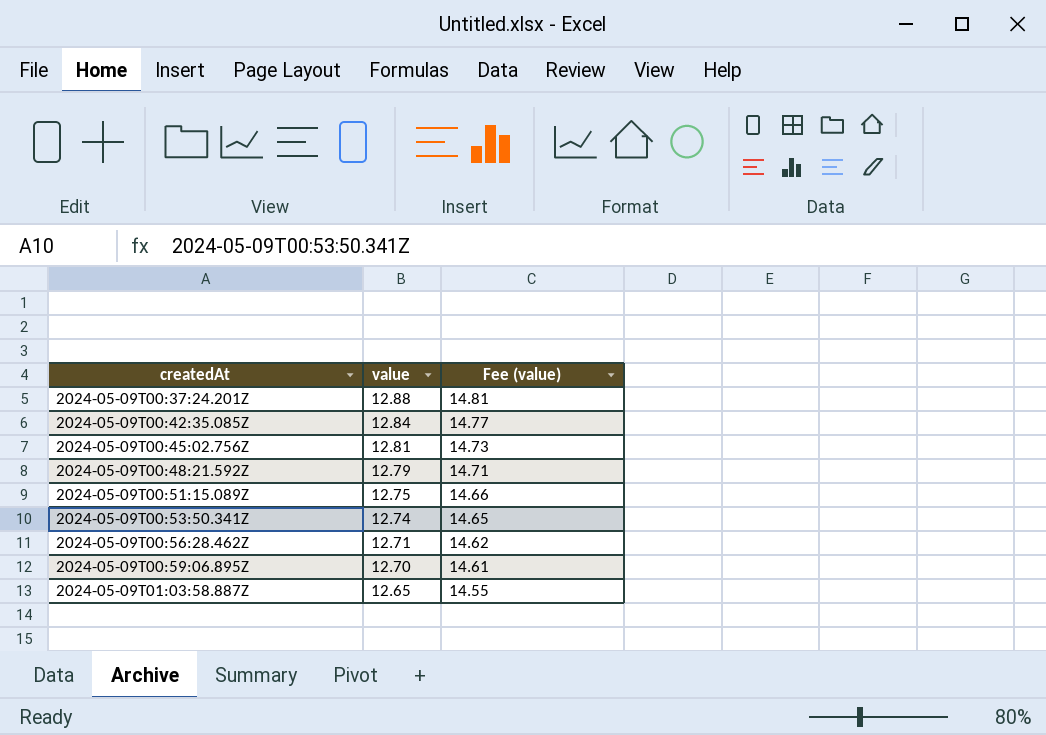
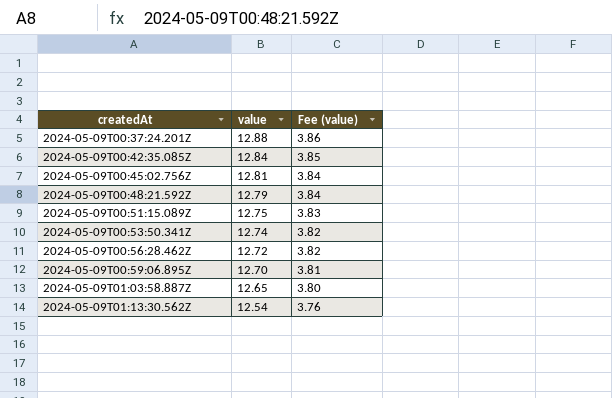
column Fee (value) | formula: [value] * 1.15 -> [value] * 0.3
2024-05-09T00:56:28.462Z | value: 12.71 -> 12.72
row 2024-05-09T01:13:30.562Z: none -> 12.54 | 3.76

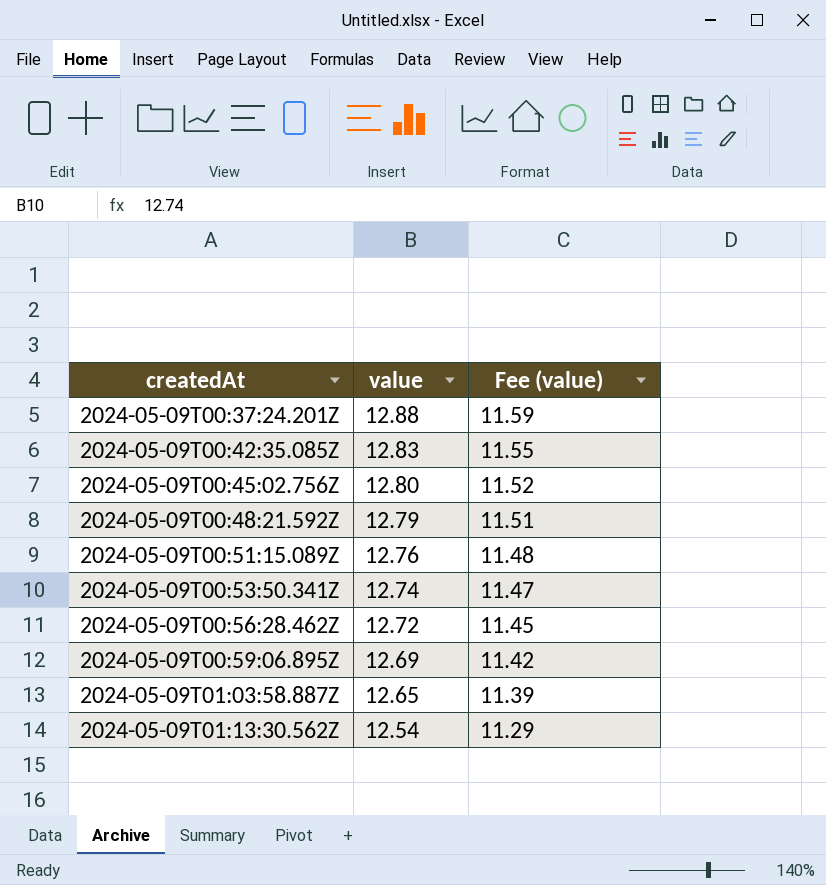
column Fee (value) | formula: [value] * 0.3 -> [value] * 0.9
2024-05-09T00:42:35.085Z | value: 12.84 -> 12.83
2024-05-09T00:45:02.756Z | value: 12.81 -> 12.80
2024-05-09T00:51:15.089Z | value: 12.75 -> 12.76
2024-05-09T00:59:06.895Z | value: 12.70 -> 12.69

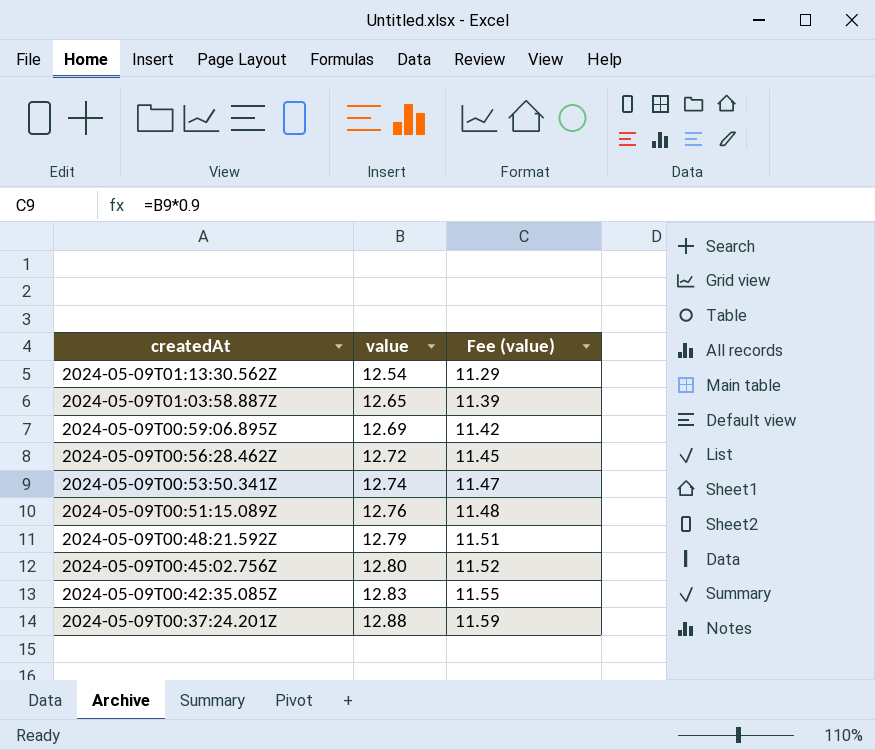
row order: createdAt ascending -> createdAt descending

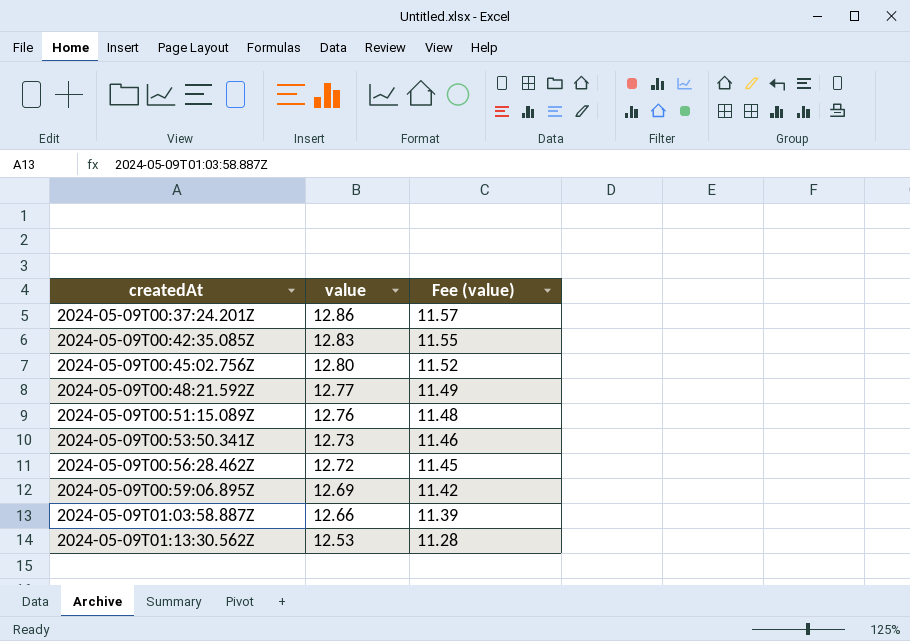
row order: createdAt descending -> createdAt ascending
2024-05-09T00:37:24.201Z | value: 12.88 -> 12.86
2024-05-09T00:37:24.201Z | Fee (value): 11.59 -> 11.57
2024-05-09T00:48:21.592Z | value: 12.79 -> 12.77
2024-05-09T00:48:21.592Z | Fee (value): 11.51 -> 11.49
2024-05-09T00:53:50.341Z | value: 12.74 -> 12.73
2024-05-09T00:53:50.341Z | Fee (value): 11.47 -> 11.46
2024-05-09T01:03:58.887Z | value: 12.65 -> 12.66
2024-05-09T01:13:30.562Z | value: 12.54 -> 12.53
2024-05-09T01:13:30.562Z | Fee (value): 11.29 -> 11.28

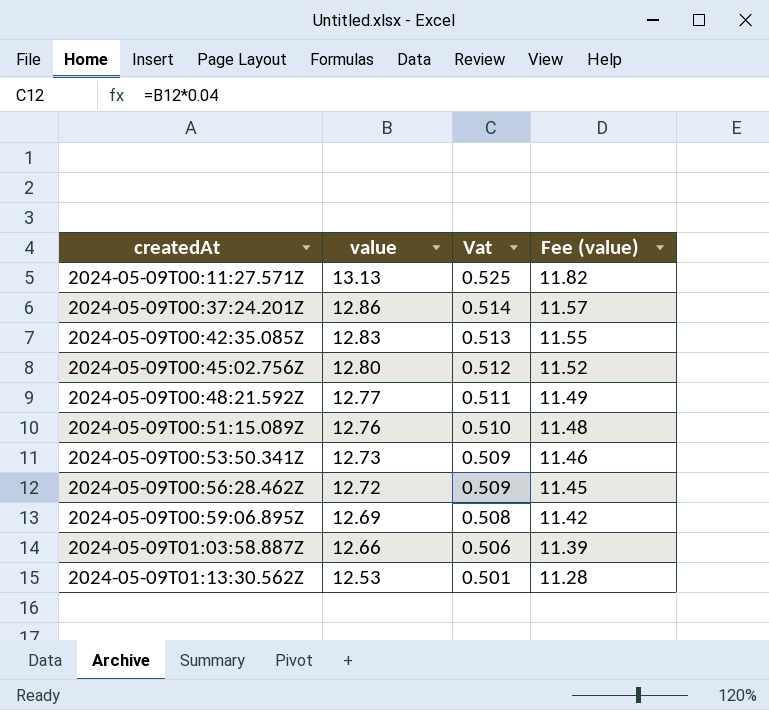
column Vat | formula: none -> [value] * 0.04
row 2024-05-09T00:11:27.571Z: none -> 13.13 | 0.525 | 11.82

